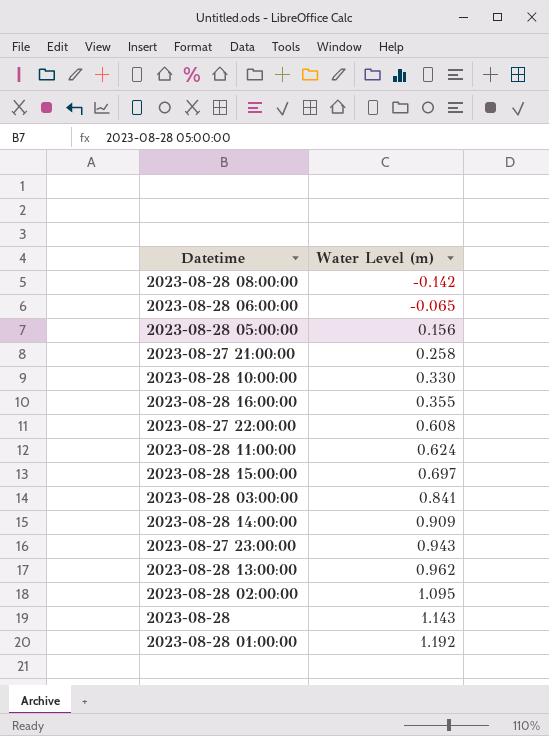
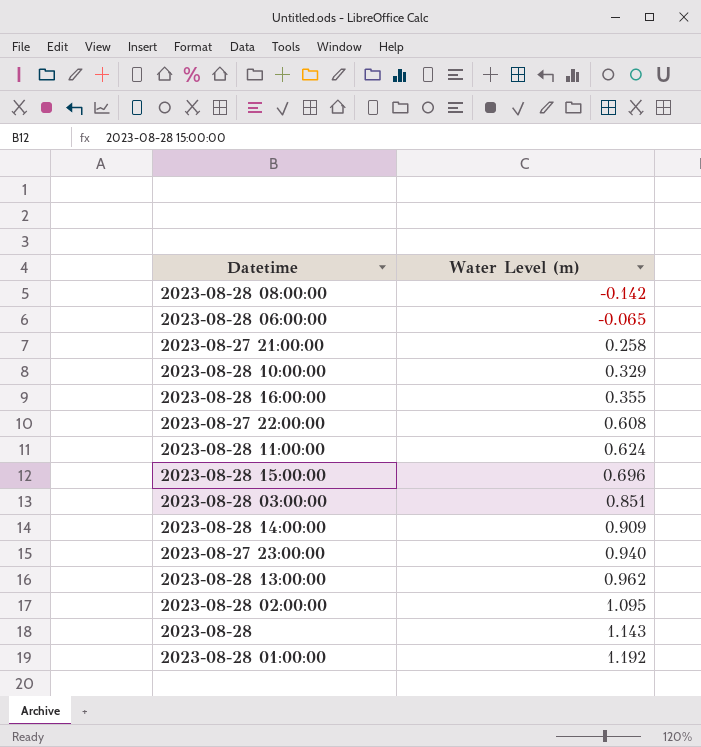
row 2023-08-28 05:00:00: 0.156 -> none
2023-08-28 10:00:00 | Water Level (m): 0.330 -> 0.329
2023-08-28 15:00:00 | Water Level (m): 0.697 -> 0.696
2023-08-28 03:00:00 | Water Level (m): 0.841 -> 0.851
2023-08-27 23:00:00 | Water Level (m): 0.943 -> 0.940

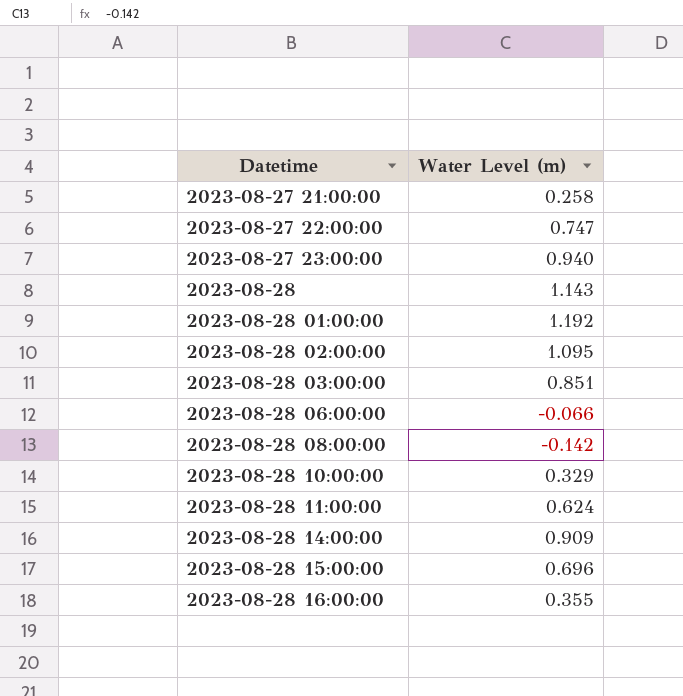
row order: Water Level (m) ascending -> Datetime ascending
row 2023-08-28 13:00:00: 0.962 -> none
2023-08-27 22:00:00 | Water Level (m): 0.608 -> 0.747
2023-08-28 06:00:00 | Water Level (m): -0.065 -> -0.066

